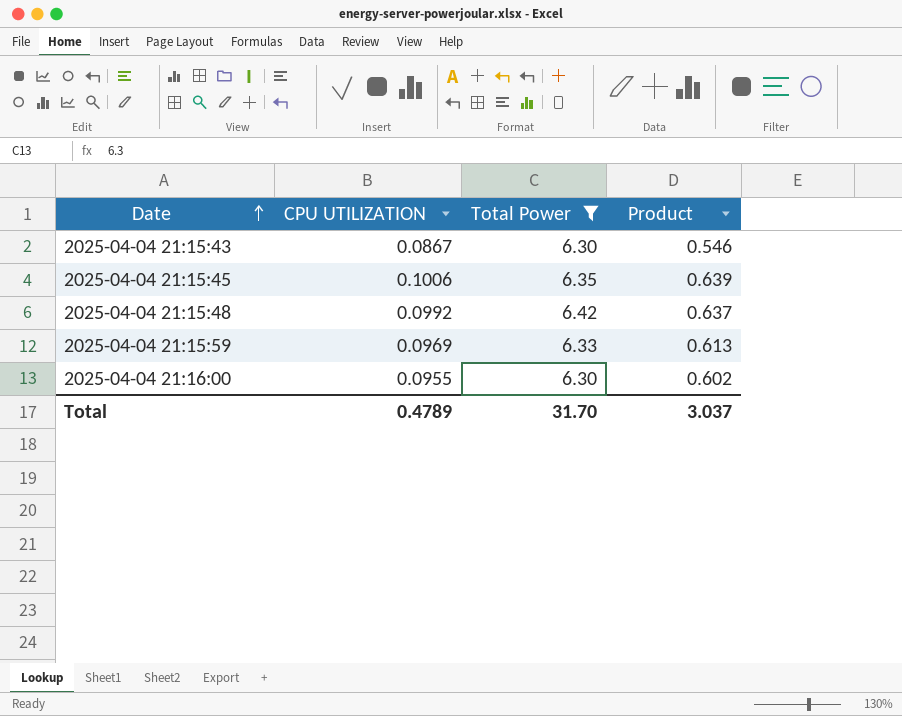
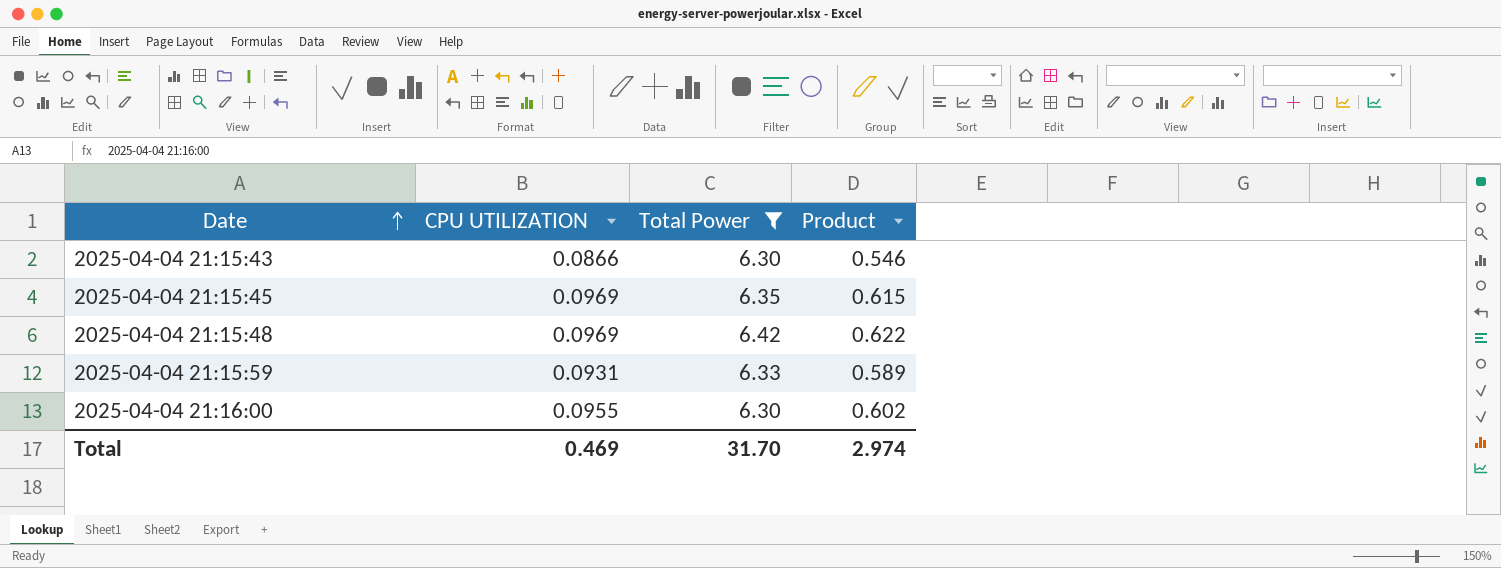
2025-04-04 21:15:43 | CPU UTILIZATION: 0.0867 -> 0.0866
2025-04-04 21:15:45 | CPU UTILIZATION: 0.1006 -> 0.0969
2025-04-04 21:15:45 | Product: 0.639 -> 0.615
2025-04-04 21:15:48 | CPU UTILIZATION: 0.0992 -> 0.0969
2025-04-04 21:15:48 | Product: 0.637 -> 0.622
2025-04-04 21:15:59 | CPU UTILIZATION: 0.0969 -> 0.0931
2025-04-04 21:15:59 | Product: 0.613 -> 0.589
Total | CPU UTILIZATION: 0.4789 -> 0.469
Total | Product: 3.037 -> 2.974

